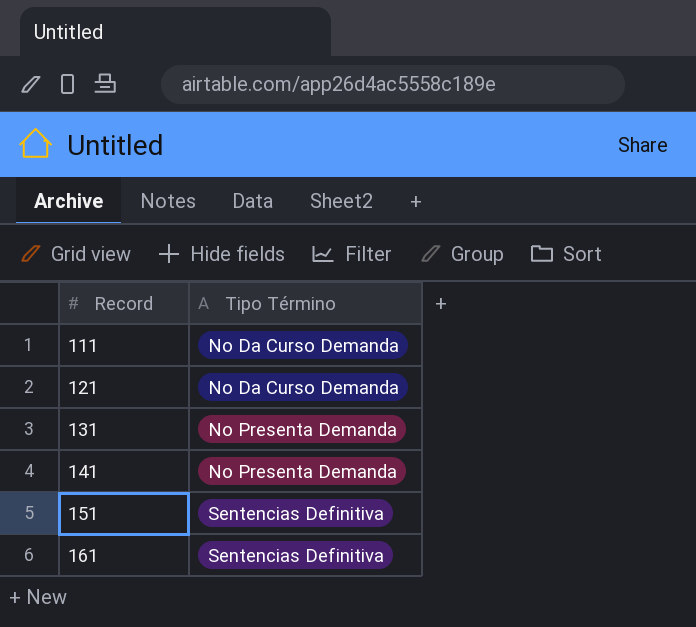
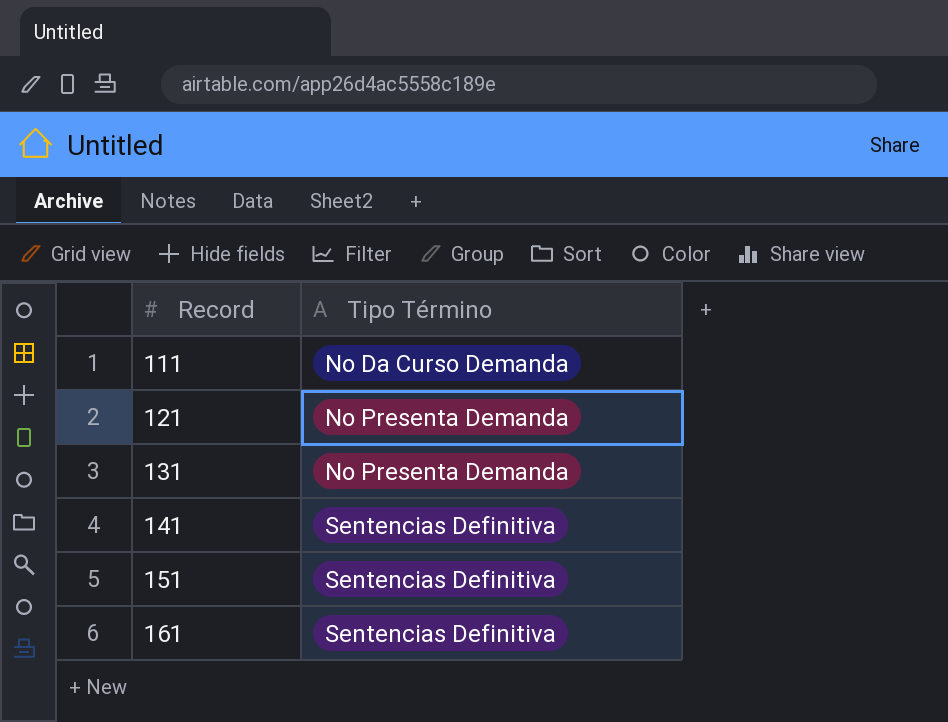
121 | Tipo Término: No Da Curso Demanda -> No Presenta Demanda
141 | Tipo Término: No Presenta Demanda -> Sentencias Definitiva

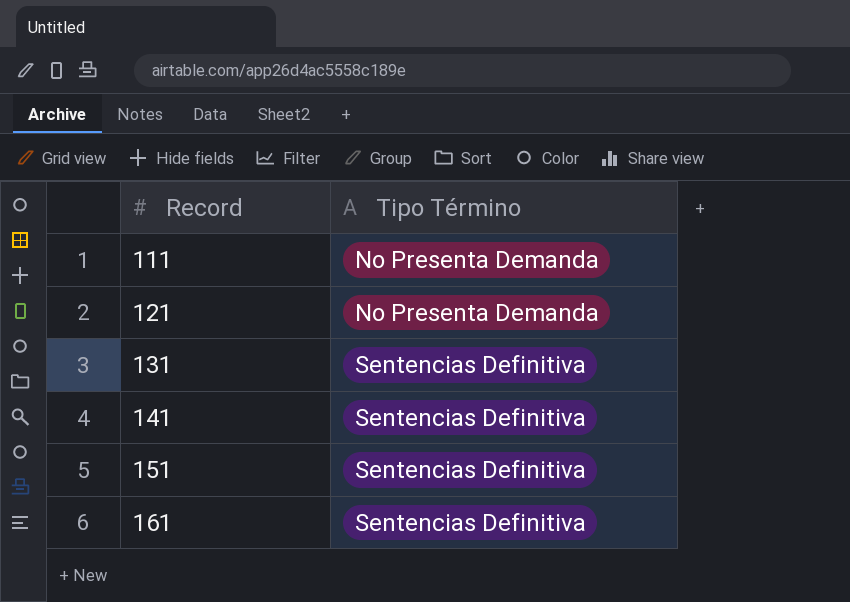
111 | Tipo Término: No Da Curso Demanda -> No Presenta Demanda
131 | Tipo Término: No Presenta Demanda -> Sentencias Definitiva

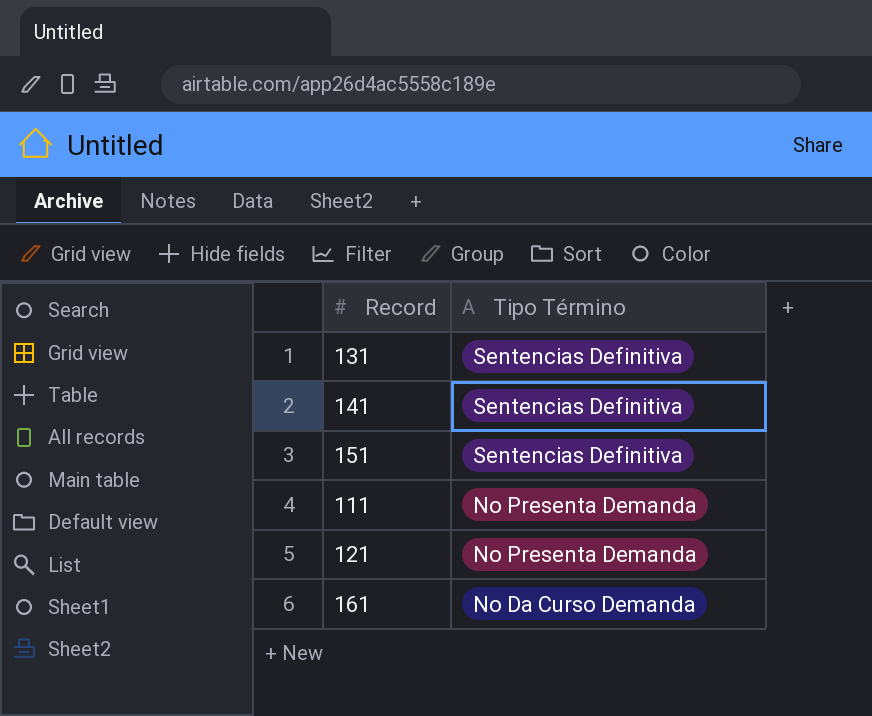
row order: Record ascending -> Tipo Término descending
161 | Tipo Término: Sentencias Definitiva -> No Da Curso Demanda

